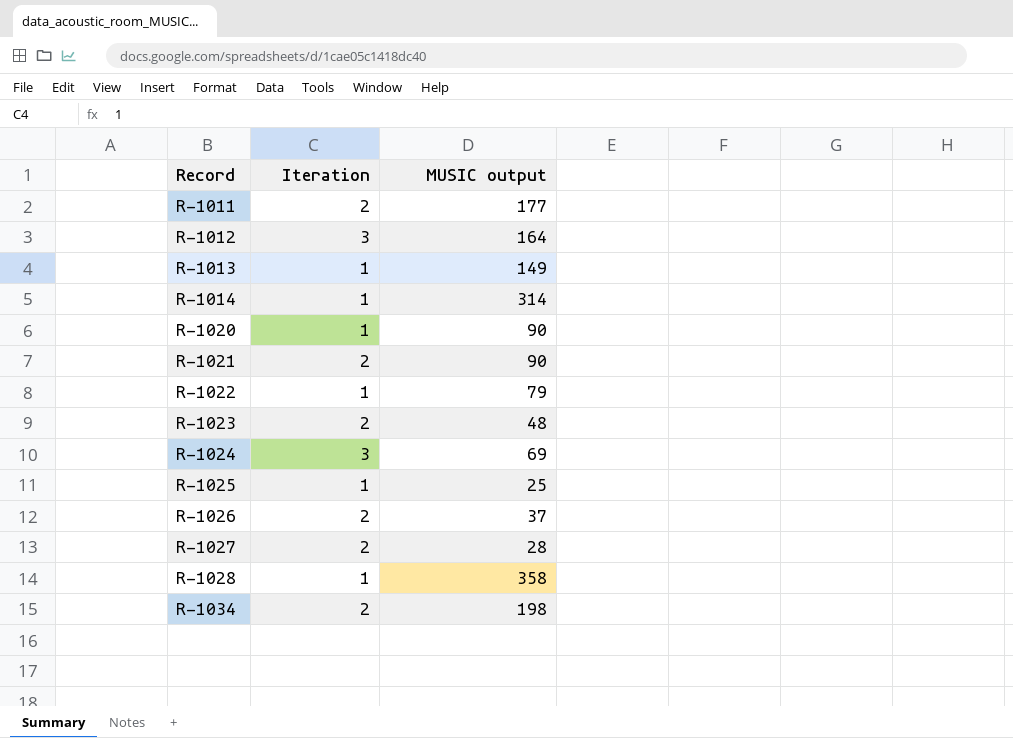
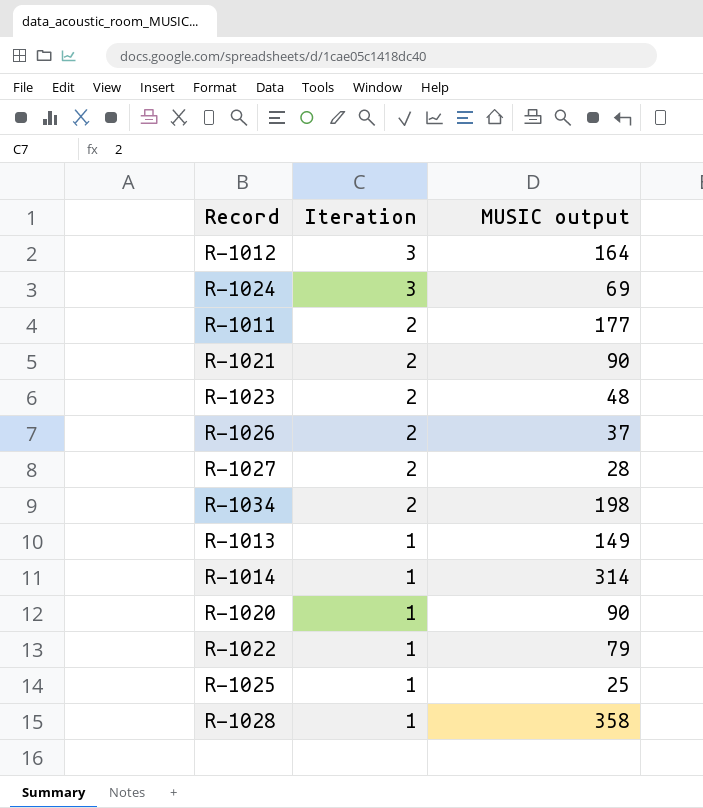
row order: Record ascending -> Iteration descending

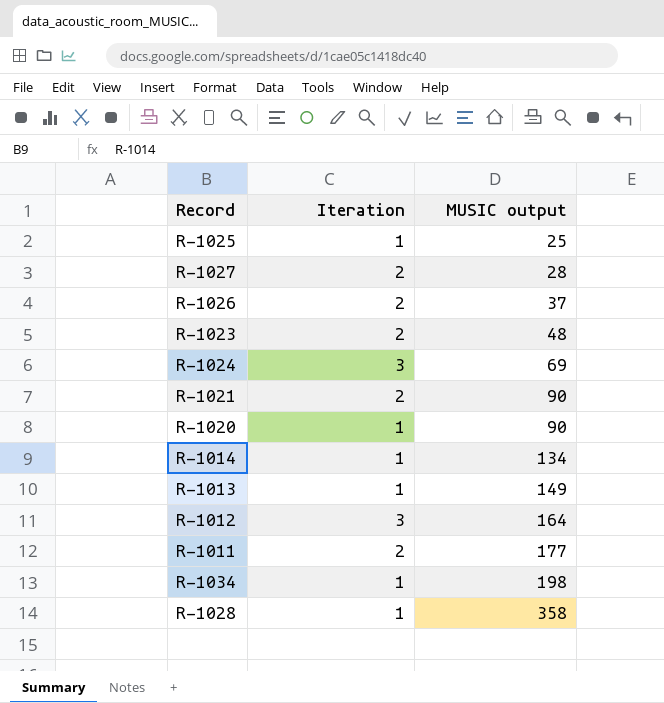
row order: Iteration descending -> MUSIC output ascending
row R-1022: 1 | 79 -> none
R-1014 | MUSIC output: 314 -> 134
R-1034 | Iteration: 2 -> 1

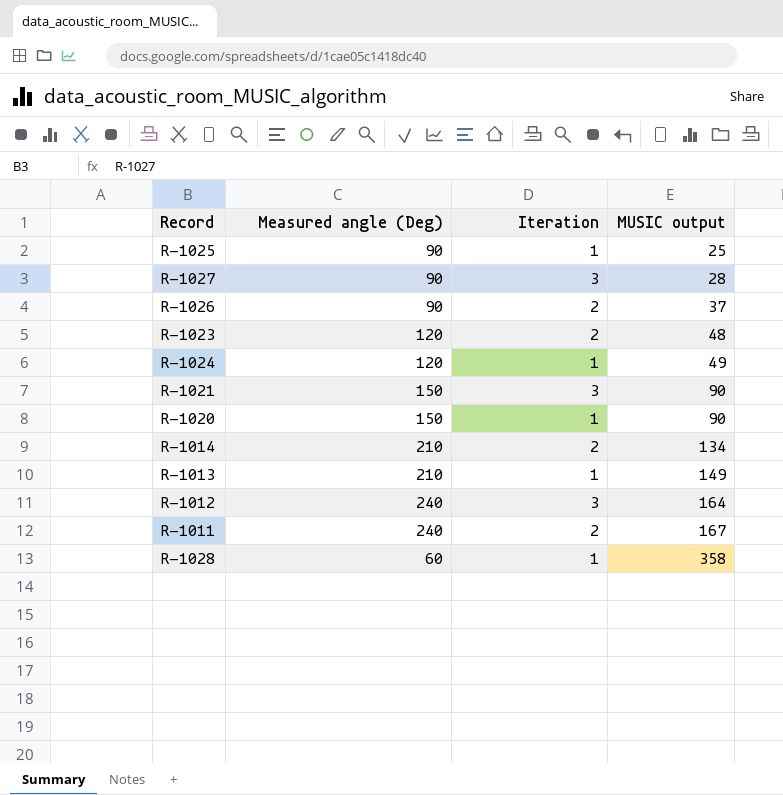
column Measured angle (Deg) | position: none -> 2
row R-1034: 1 | 198 -> none
R-1027 | Iteration: 2 -> 3
R-1024 | Iteration: 3 -> 1
R-1024 | MUSIC output: 69 -> 49
R-1021 | Iteration: 2 -> 3
R-1014 | Iteration: 1 -> 2
R-1011 | MUSIC output: 177 -> 167

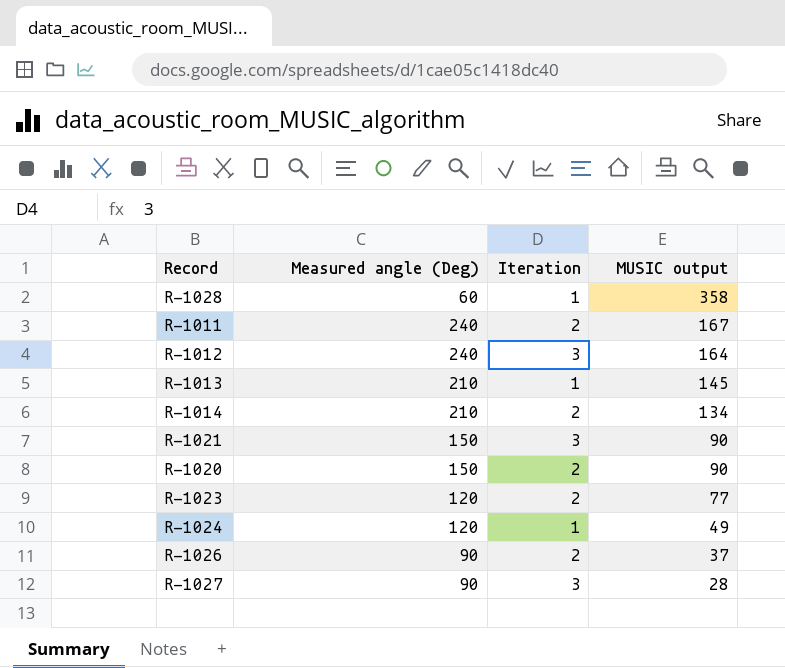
row order: MUSIC output ascending -> MUSIC output descending
row R-1025: 90 | 1 | 25 -> none
R-1013 | MUSIC output: 149 -> 145
R-1020 | Iteration: 1 -> 2
R-1023 | MUSIC output: 48 -> 77

